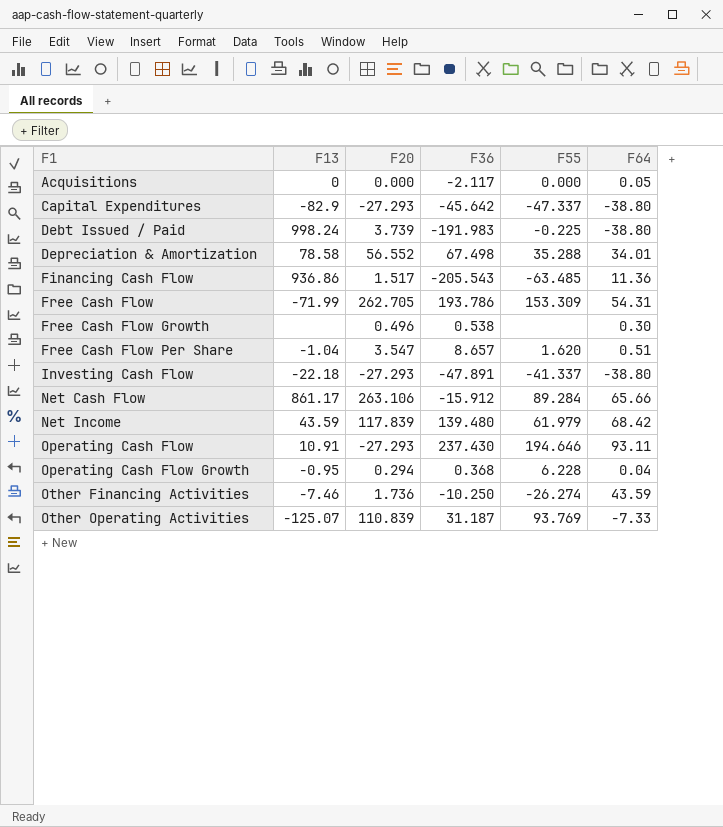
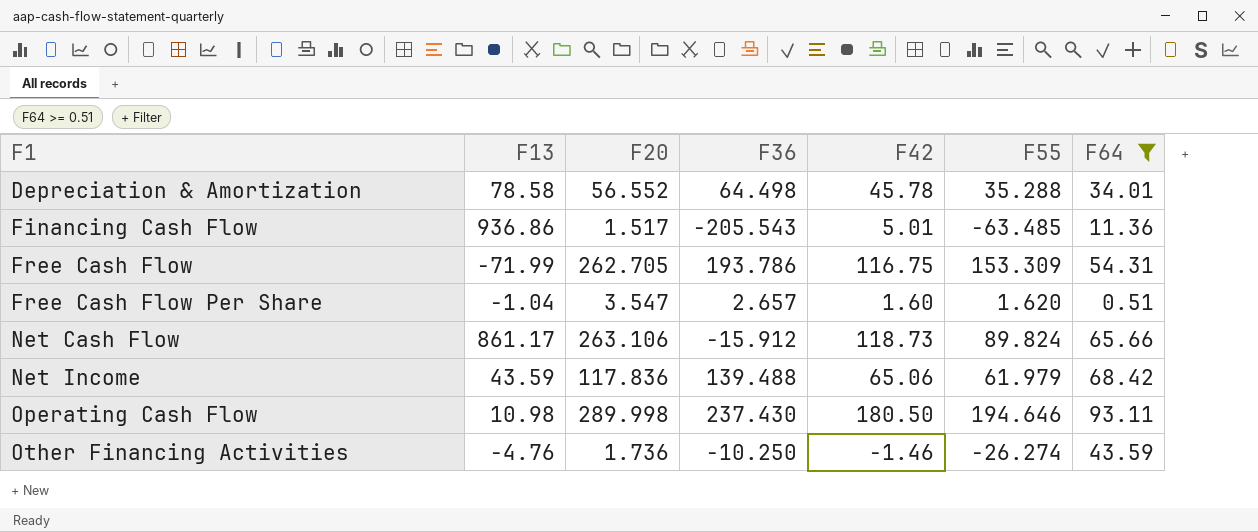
filter: none -> F64 >= 0.51
column F42 | position: none -> 5
Depreciation & Amortization | F36: 67.498 -> 64.498
Free Cash Flow Per Share | F36: 8.657 -> 2.657
Net Cash Flow | F55: 89.284 -> 89.824
Net Income | F20: 117.839 -> 117.836
Net Income | F36: 139.480 -> 139.488
Operating Cash Flow | F13: 10.91 -> 10.98
Operating Cash Flow | F20: -27.293 -> 289.998
Other Financing Activities | F13: -7.46 -> -4.76

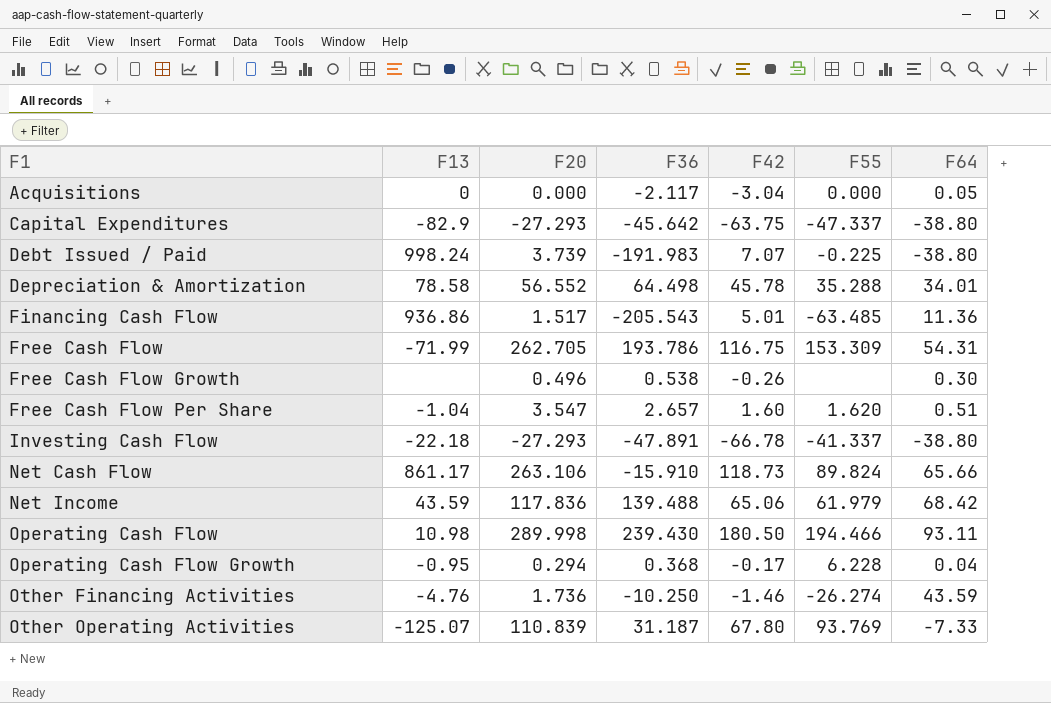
filter: F64 >= 0.51 -> none
Net Cash Flow | F36: -15.912 -> -15.910
Operating Cash Flow | F36: 237.430 -> 239.430
Operating Cash Flow | F55: 194.646 -> 194.466

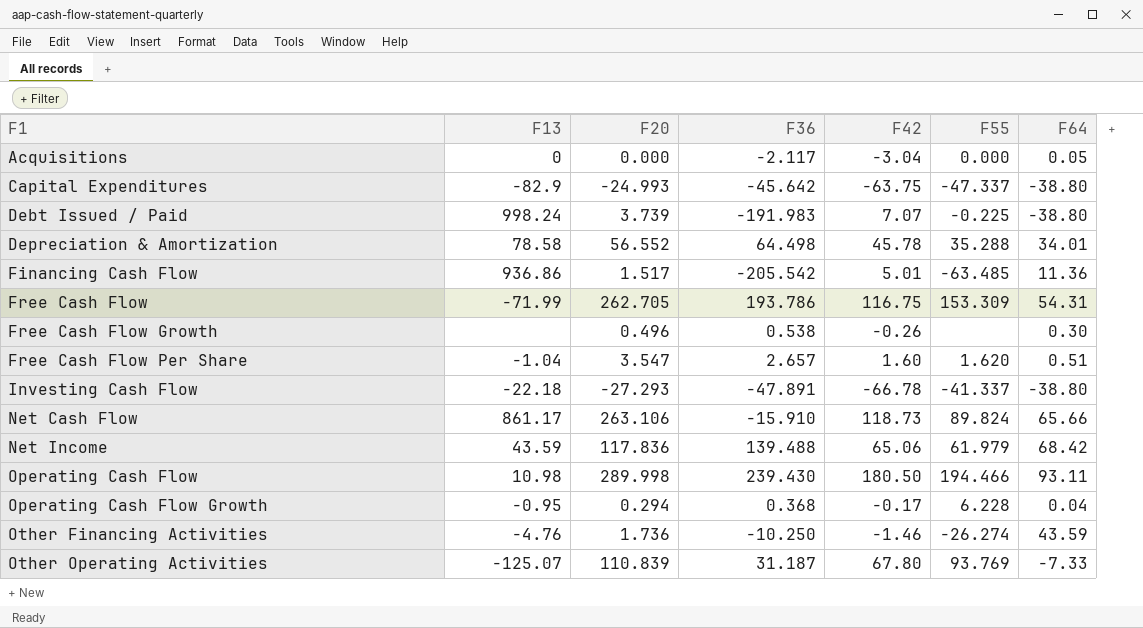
Capital Expenditures | F20: -27.293 -> -24.993
Financing Cash Flow | F36: -205.543 -> -205.542

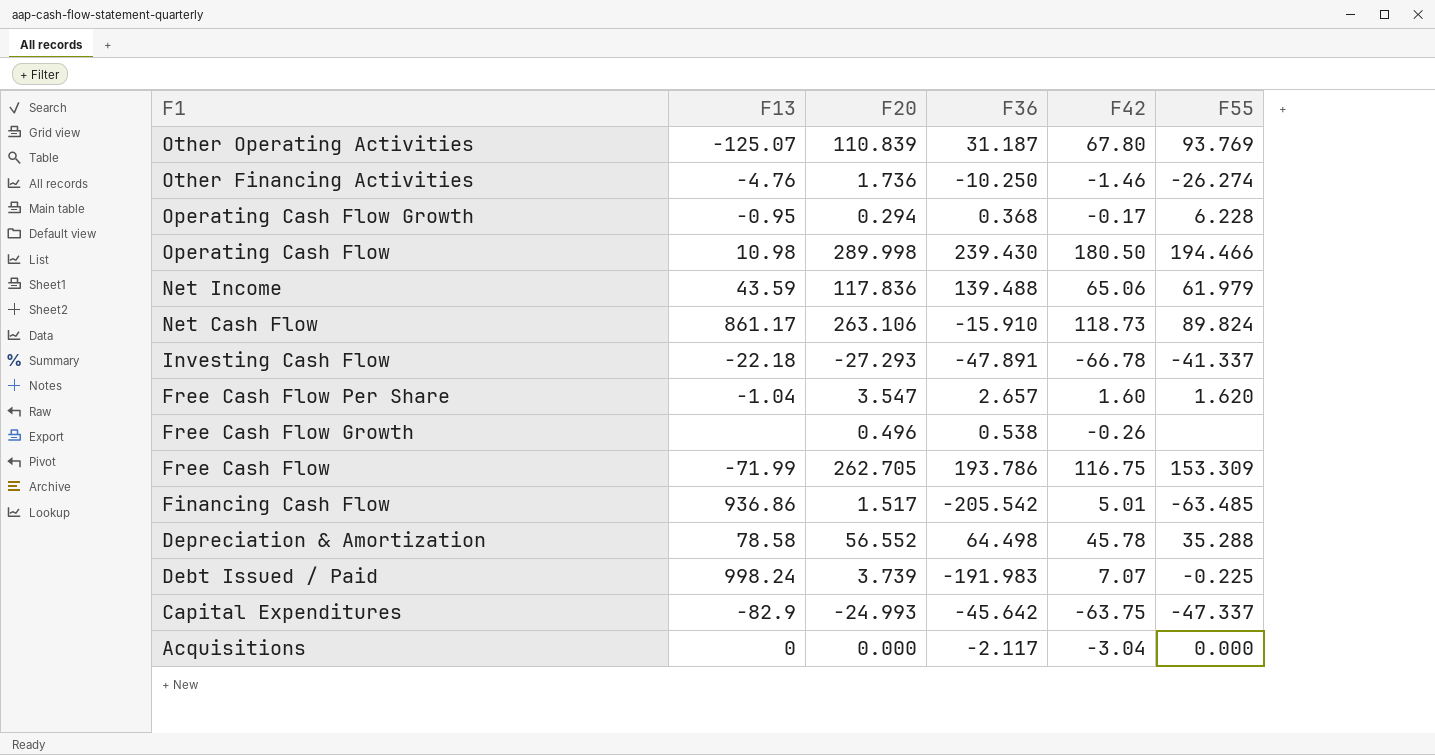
row order: F1 ascending -> F1 descending
column F64 | position: 7 -> none

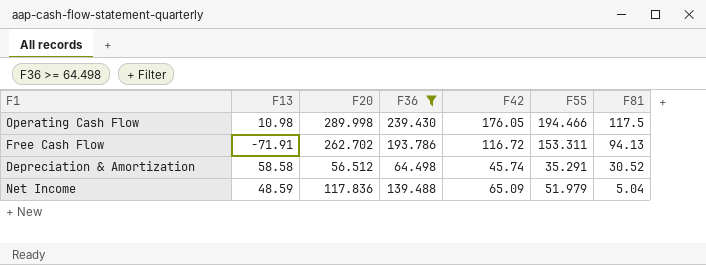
filter: none -> F36 >= 64.498
row order: F1 descending -> F81 descending
column F81 | position: none -> 7
Operating Cash Flow | F42: 180.50 -> 176.05
Free Cash Flow | F13: -71.99 -> -71.91
Free Cash Flow | F20: 262.705 -> 262.702
Free Cash Flow | F42: 116.75 -> 116.72
Free Cash Flow | F55: 153.309 -> 153.311
Depreciation & Amortization | F13: 78.58 -> 58.58
Depreciation & Amortization | F20: 56.552 -> 56.512
Depreciation & Amortization | F42: 45.78 -> 45.74
Depreciation & Amortization | F55: 35.288 -> 35.291
Net Income | F13: 43.59 -> 48.59
Net Income | F42: 65.06 -> 65.09
Net Income | F55: 61.979 -> 51.979

